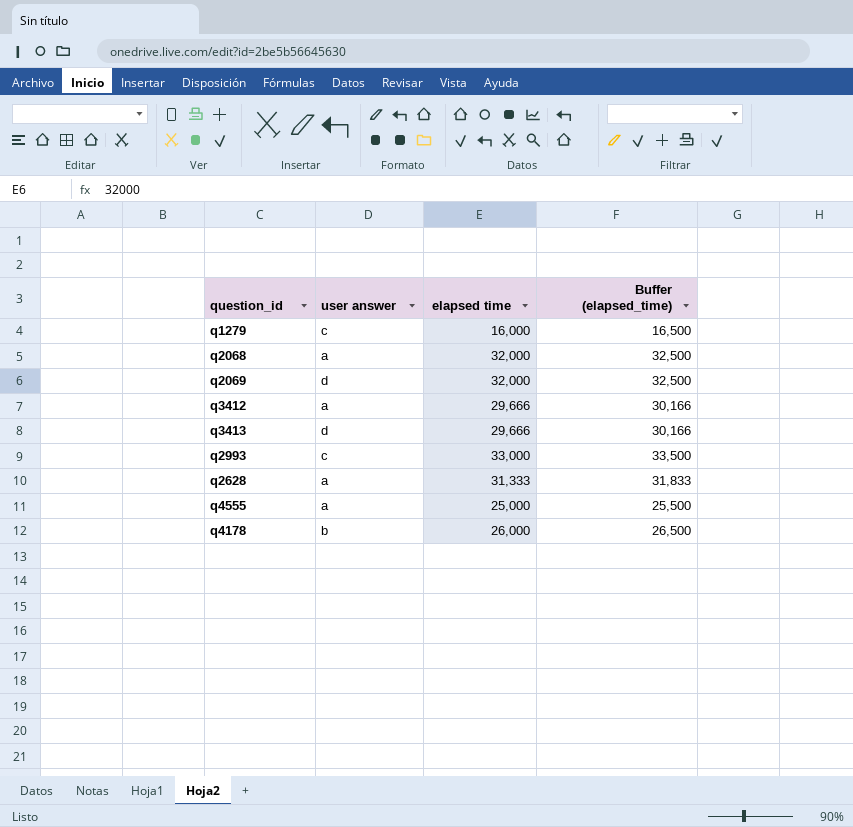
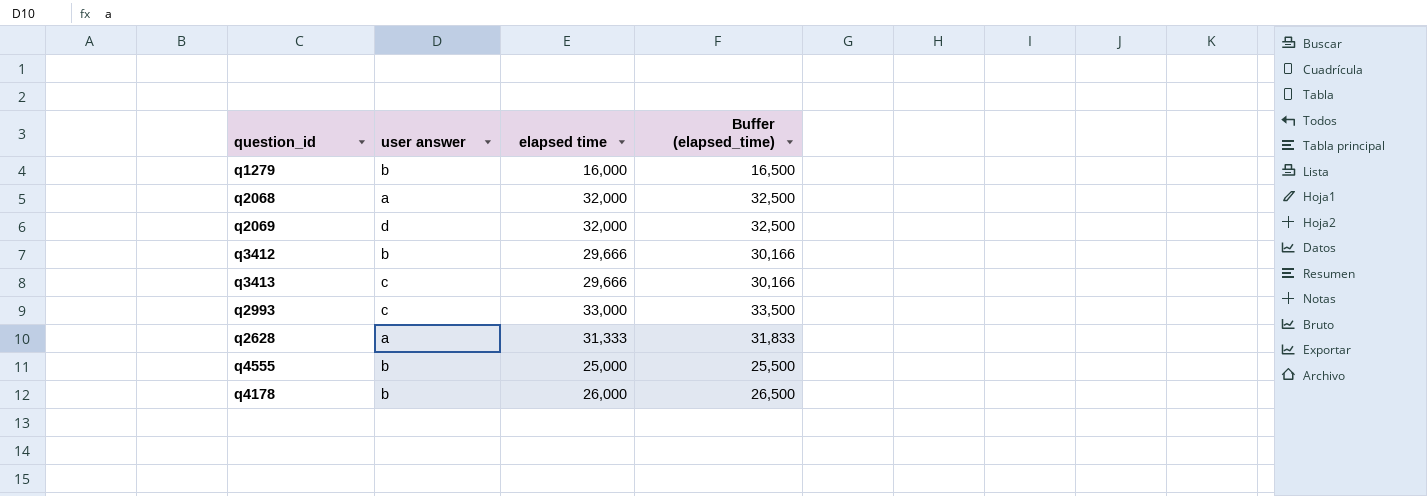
q1279 | user answer: c -> b
q3412 | user answer: a -> b
q3413 | user answer: d -> c
q4555 | user answer: a -> b

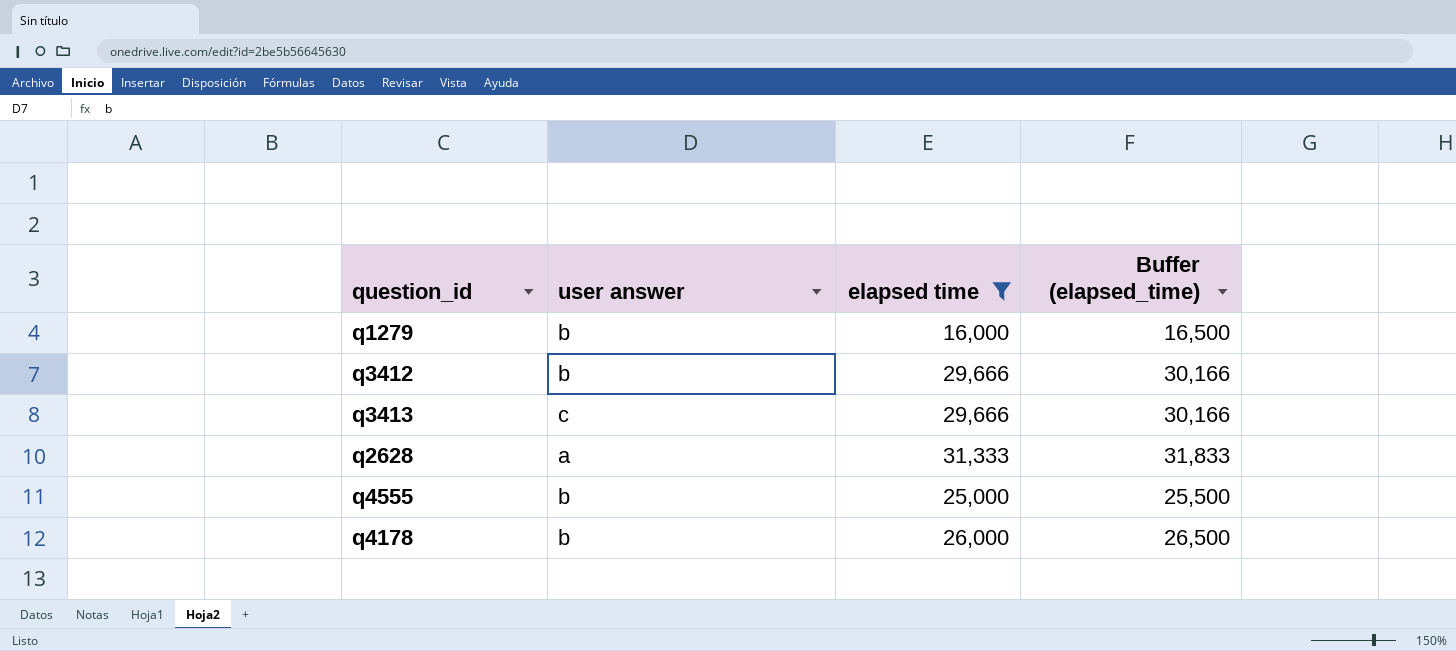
filter: none -> elapsed time <= 31,333

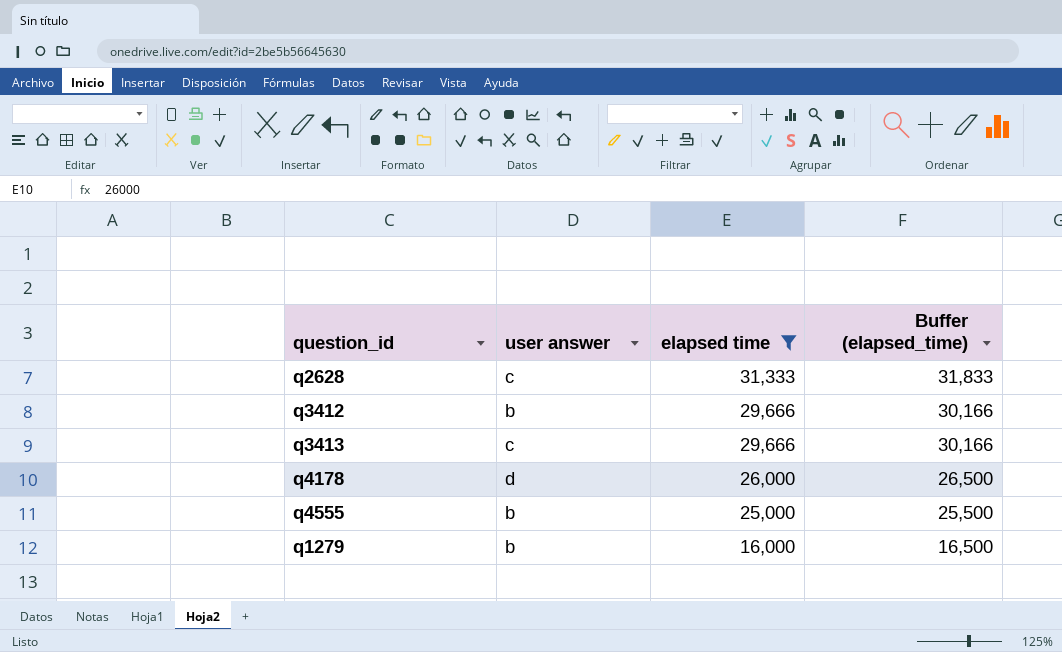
row order: none -> elapsed time descending
q2628 | user answer: a -> c
q4178 | user answer: b -> d

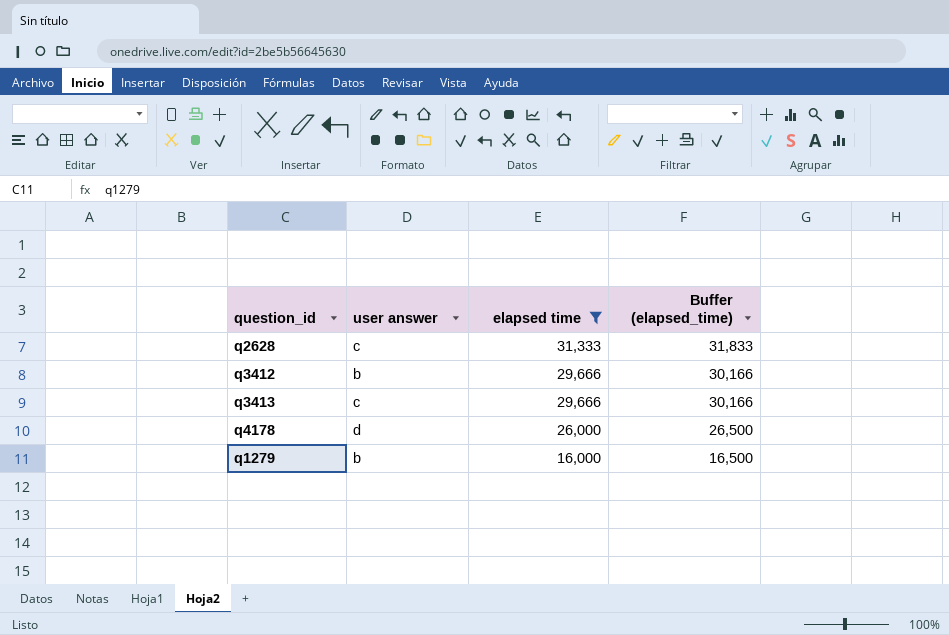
row q4555: b | 25,000 | 25,500 -> none

